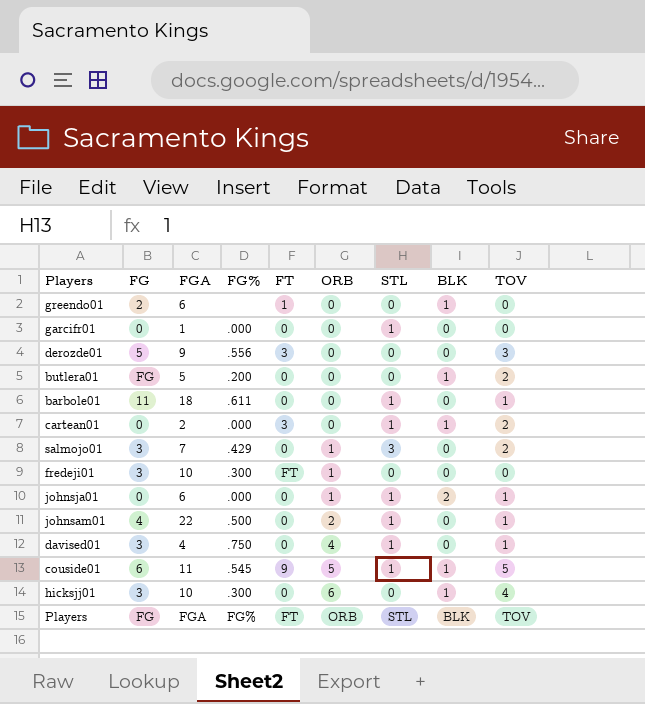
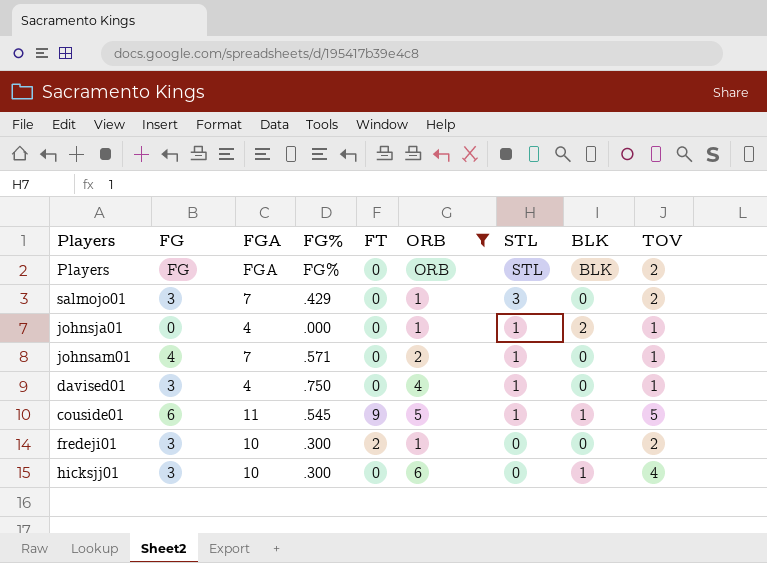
filter: none -> ORB != 0
row order: ORB ascending -> STL descending
Players | FT: FT -> 0
Players | TOV: TOV -> 2
johnsja01 | FGA: 6 -> 4
johnsam01 | FGA: 22 -> 7
johnsam01 | FG%: .500 -> .571
fredeji01 | FT: FT -> 2
fredeji01 | TOV: 0 -> 2

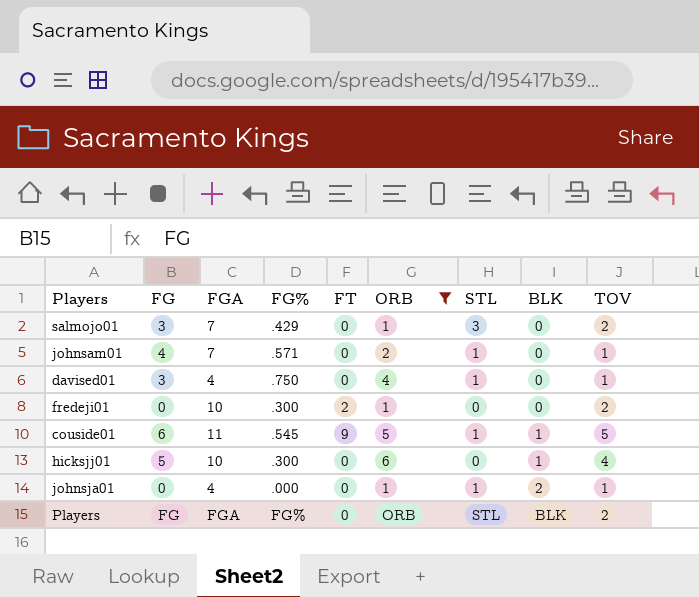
row order: STL descending -> BLK ascending
fredeji01 | FG: 3 -> 0
hicksjj01 | FG: 3 -> 5

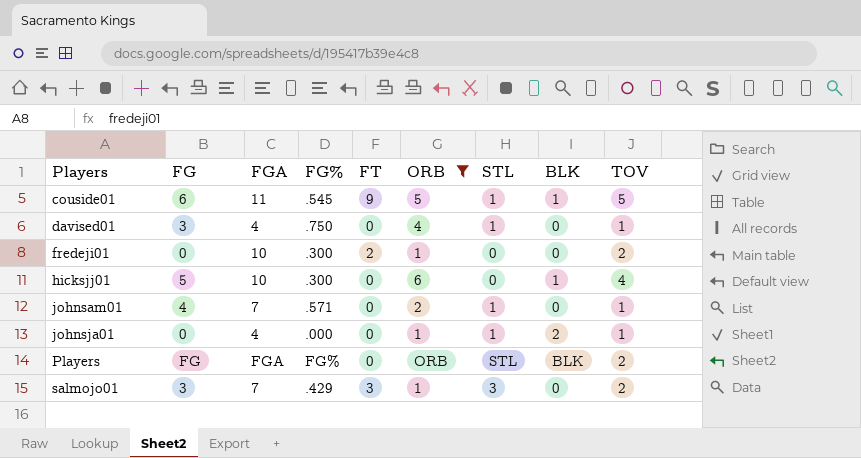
row order: BLK ascending -> Players ascending
salmojo01 | FT: 0 -> 3

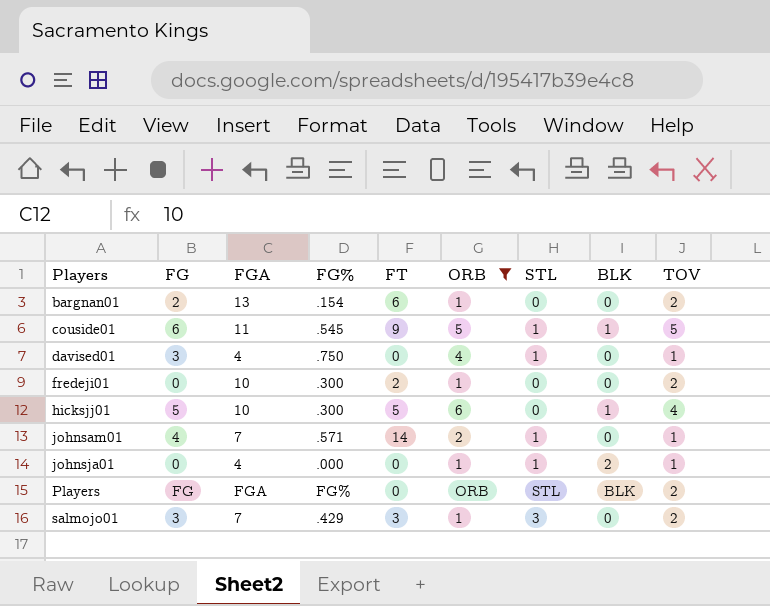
row bargnan01: none -> 2 | 13 | .154 | 6 | 1 | 0 | 0 | 2
hicksjj01 | FT: 0 -> 5
johnsam01 | FT: 0 -> 14

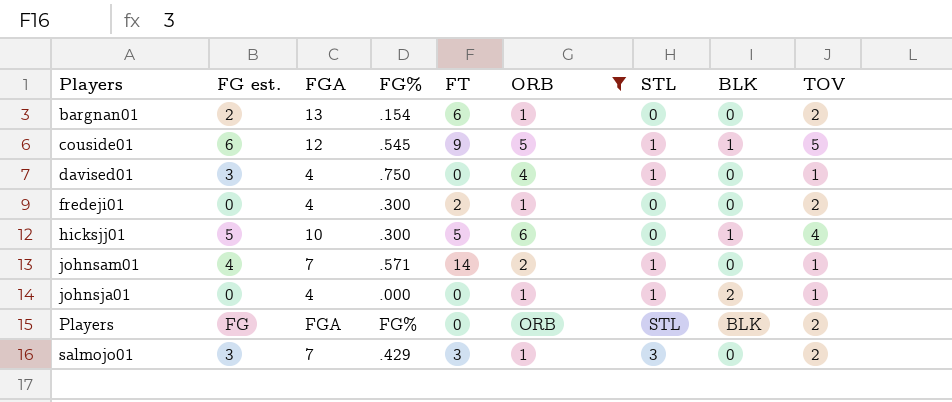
column name: FG -> FG est.
couside01 | FGA: 11 -> 12
fredeji01 | FGA: 10 -> 4

